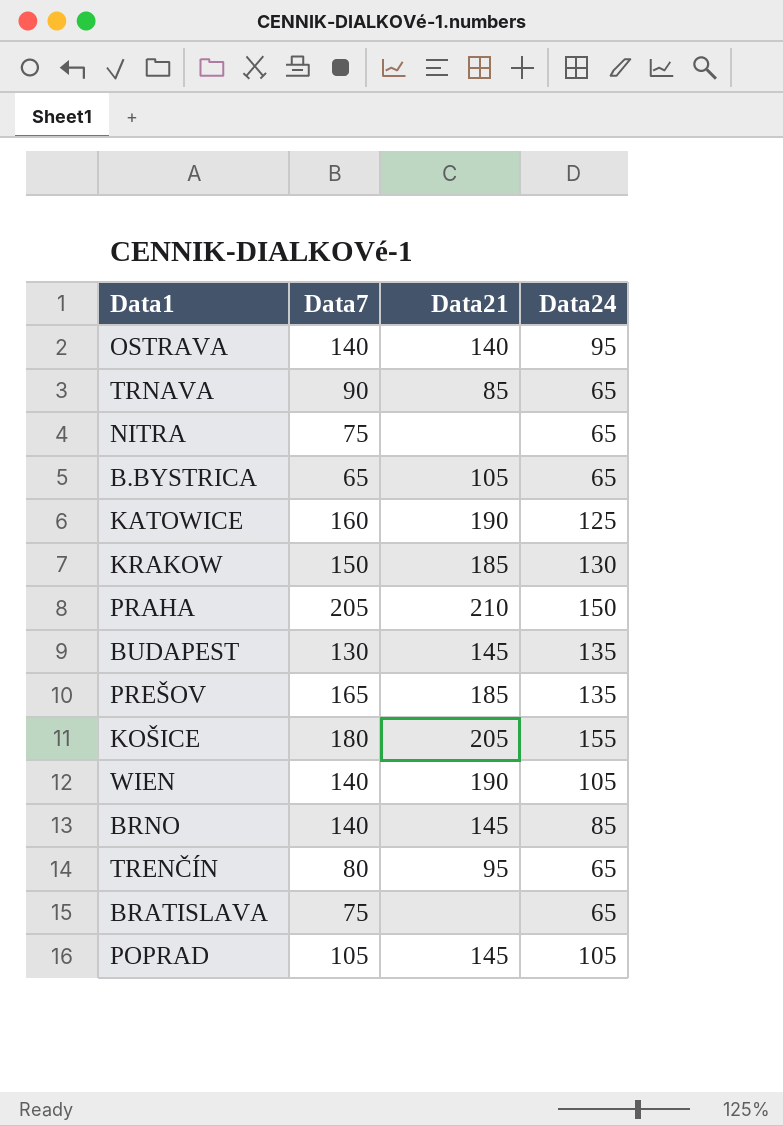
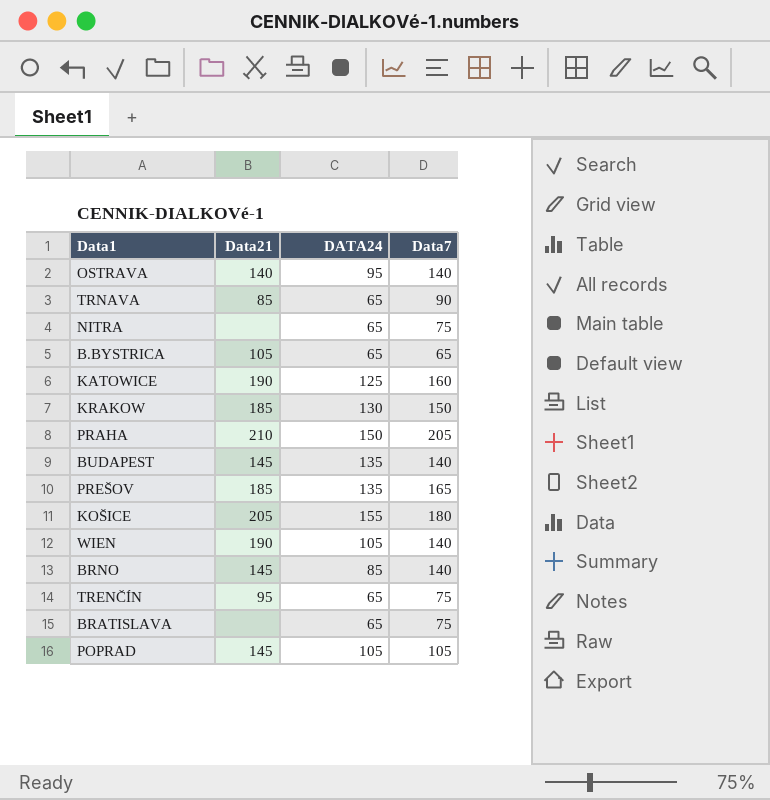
column name: Data24 -> DATA24
column Data7 | position: 2 -> 4
BUDAPEST | Data7: 130 -> 140
TRENČÍN | Data7: 80 -> 75

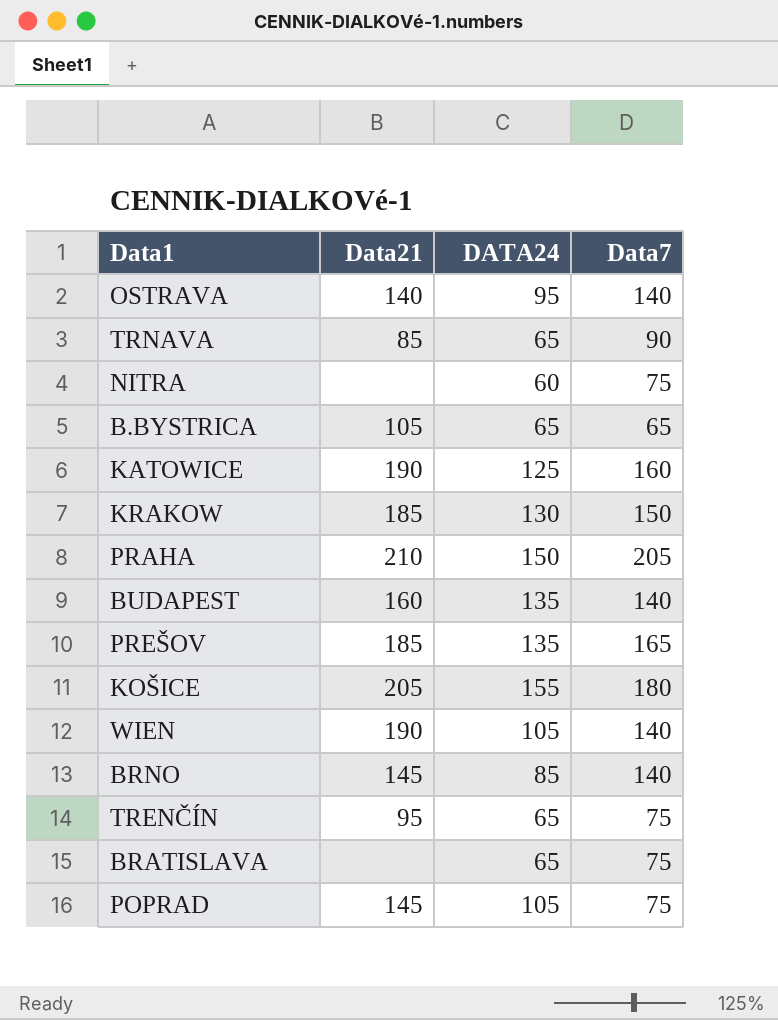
NITRA | DATA24: 65 -> 60
BUDAPEST | Data21: 145 -> 160
POPRAD | Data7: 105 -> 75

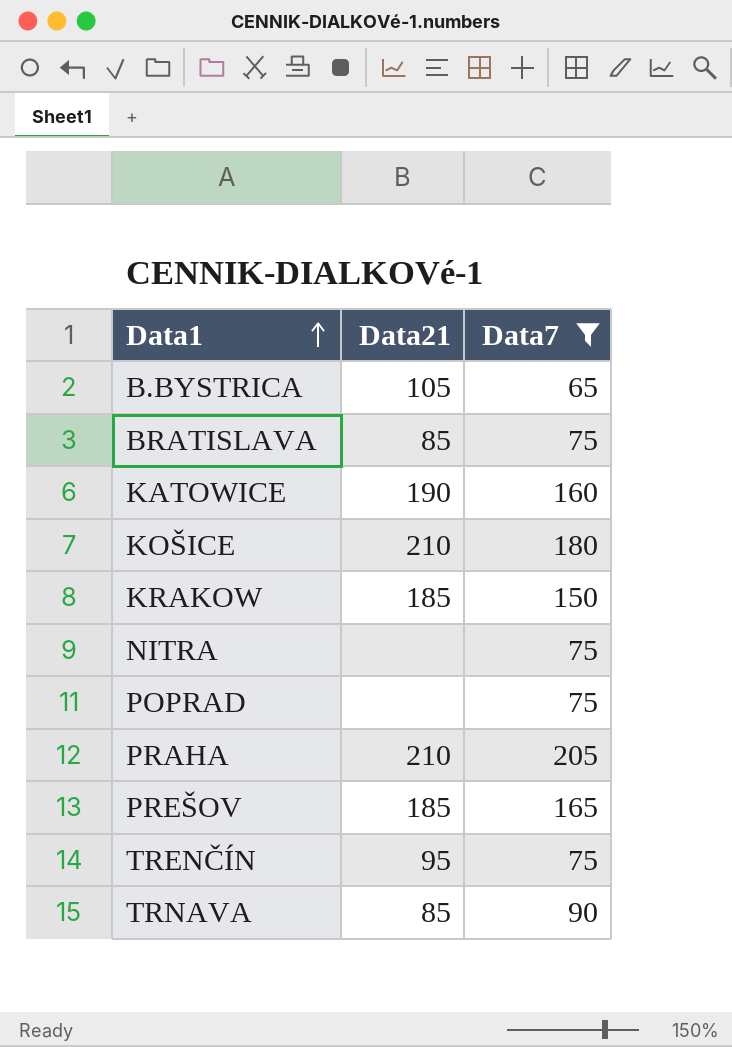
filter: none -> Data7 != 140
row order: none -> Data1 ascending
column DATA24 | position: 3 -> none
BRATISLAVA | Data21: none -> 85
KOŠICE | Data21: 205 -> 210
POPRAD | Data21: 145 -> none

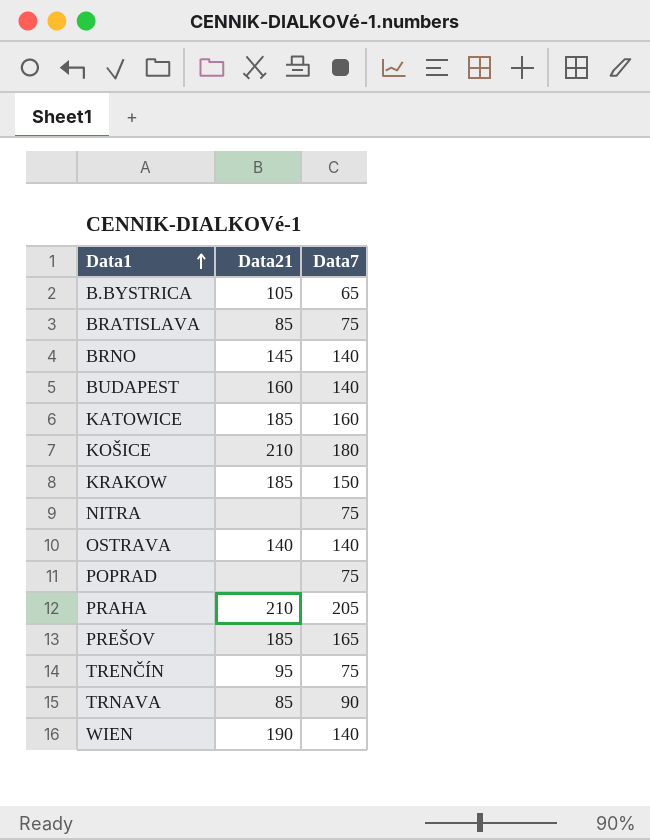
filter: Data7 != 140 -> none
KATOWICE | Data21: 190 -> 185

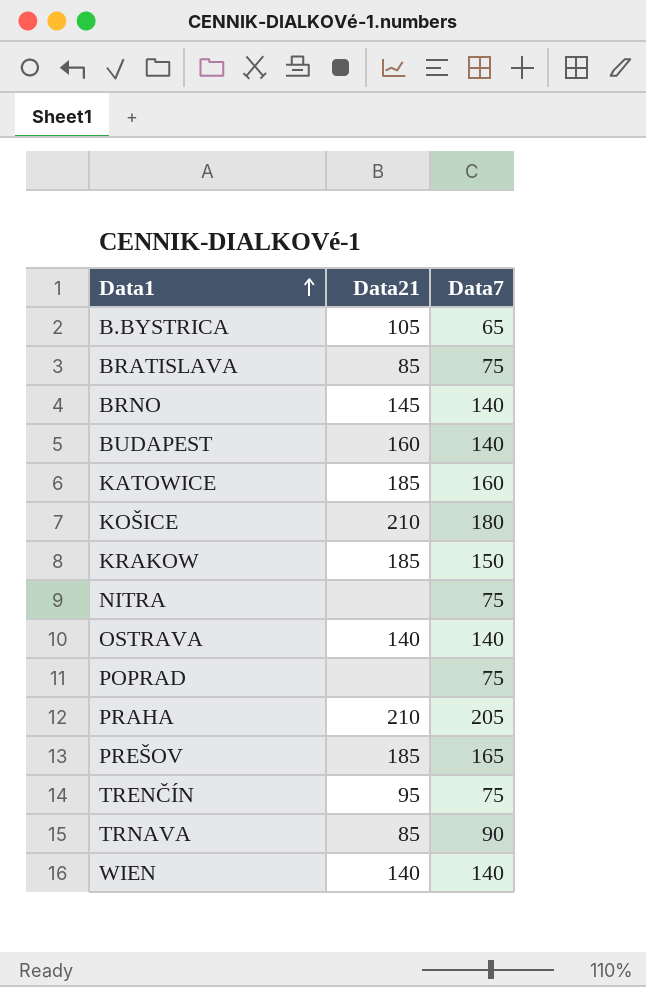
WIEN | Data21: 190 -> 140

